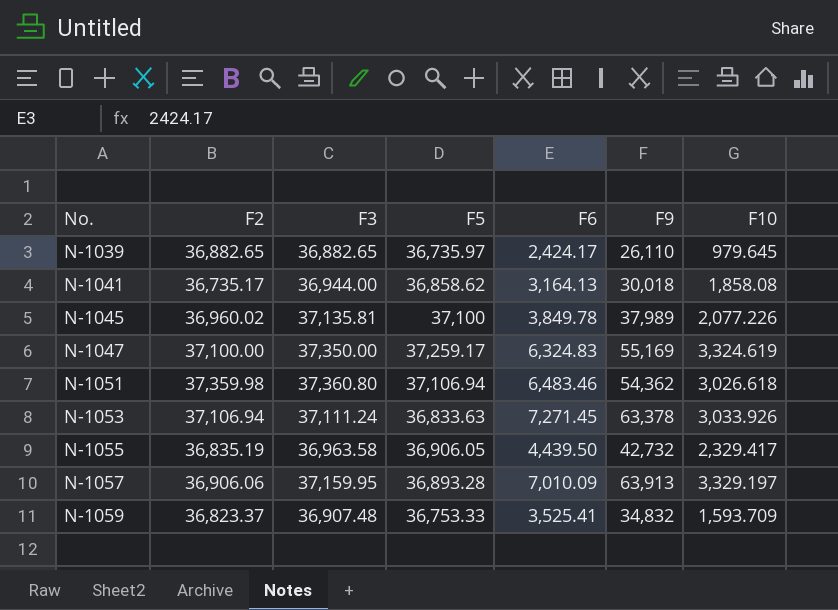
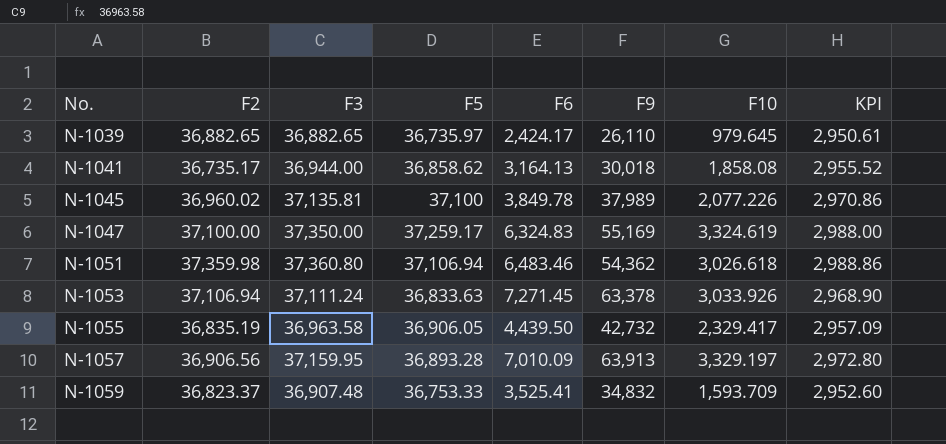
column KPI | formula: none -> [F3] * 0.08
N-1057 | F2: 36,906.06 -> 36,906.56

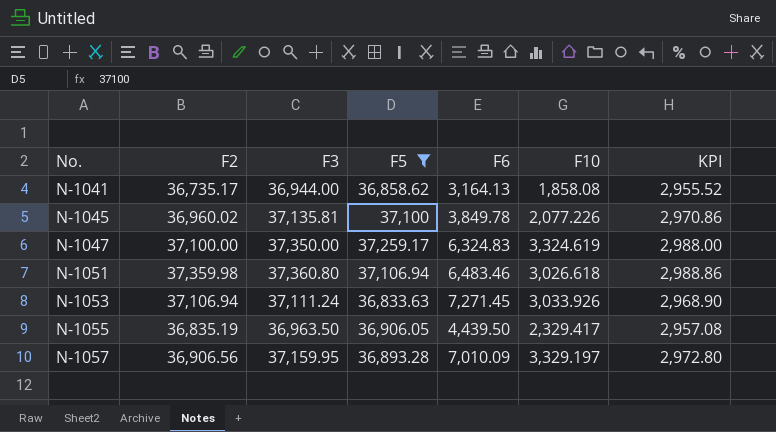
filter: none -> F5 >= 36,833.63
column F9 | position: 6 -> none
N-1055 | F3: 36,963.58 -> 36,963.50
N-1055 | KPI: 2,957.09 -> 2,957.08

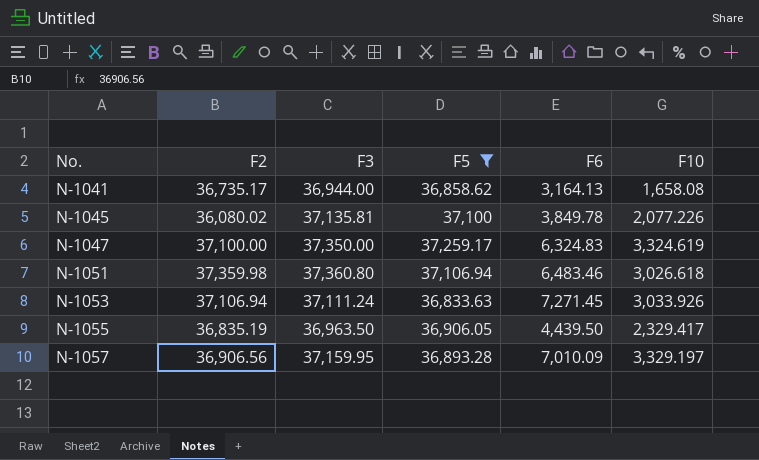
column KPI | formula: [F3] * 0.08 -> none
N-1041 | F10: 1,858.08 -> 1,658.08
N-1045 | F2: 36,960.02 -> 36,080.02

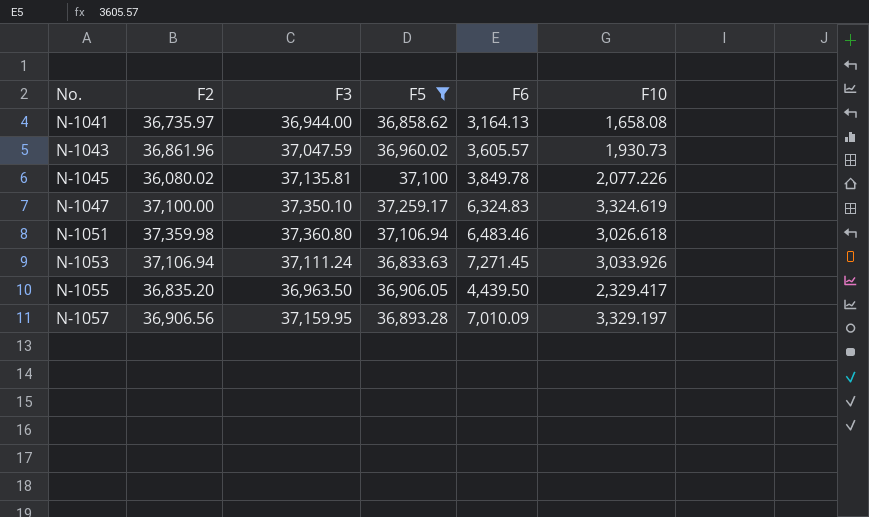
N-1041 | F2: 36,735.17 -> 36,735.97
row N-1043: none -> 36,861.96 | 37,047.59 | 36,960.02 | 3,605.57 | 1,930.73
N-1047 | F3: 37,350.00 -> 37,350.10
N-1055 | F2: 36,835.19 -> 36,835.20

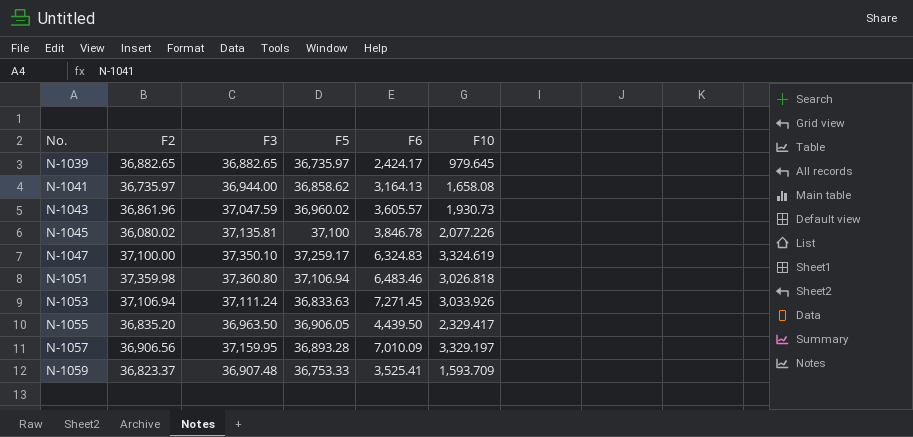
filter: F5 >= 36,833.63 -> none
N-1045 | F6: 3,849.78 -> 3,846.78
N-1051 | F10: 3,026.618 -> 3,026.818

